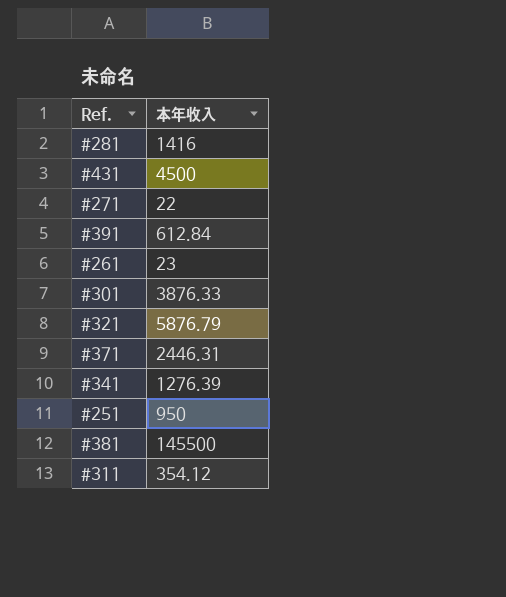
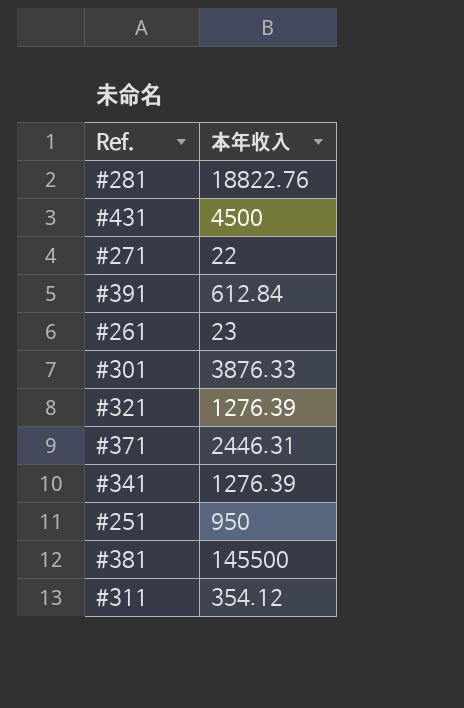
#281 | 本年收入: 1416 -> 18822.76
#321 | 本年收入: 5876.79 -> 1276.39

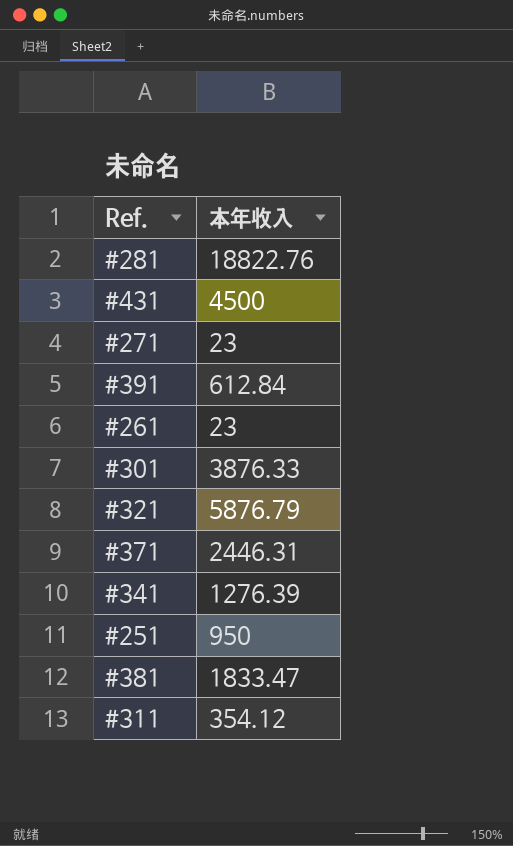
#271 | 本年收入: 22 -> 23
#321 | 本年收入: 1276.39 -> 5876.79
#381 | 本年收入: 145500 -> 1833.47

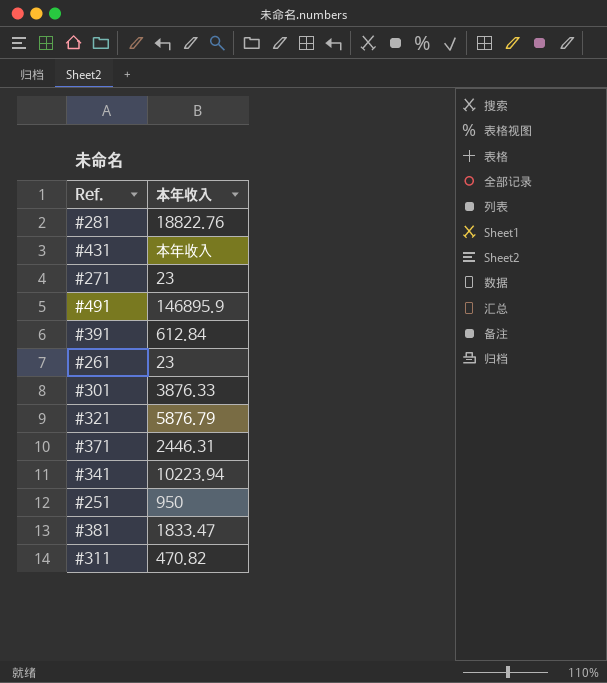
#431 | 本年收入: 4500 -> 本年收入
row #491: none -> 146895.9
#341 | 本年收入: 1276.39 -> 10223.94
#311 | 本年收入: 354.12 -> 470.82

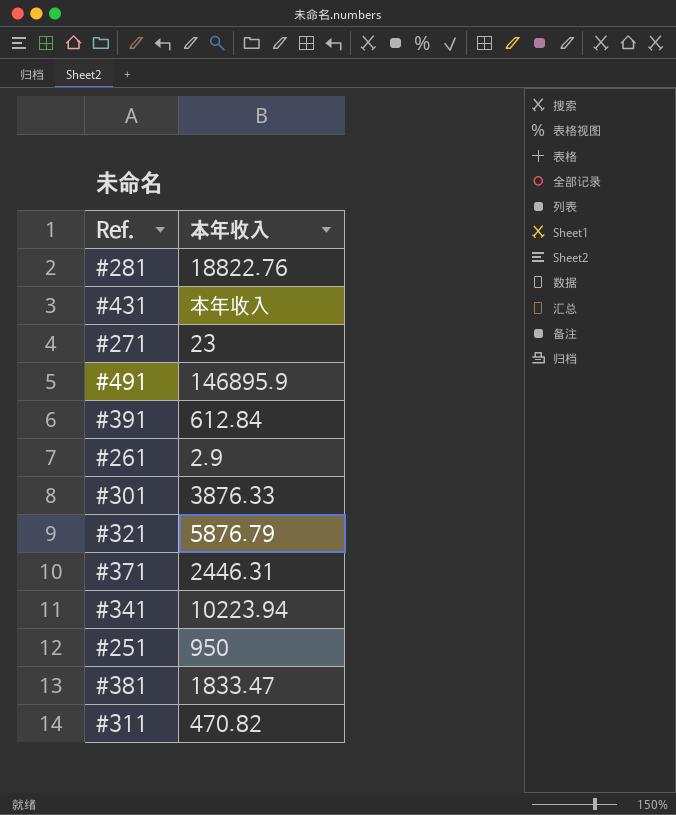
#261 | 本年收入: 23 -> 2.9

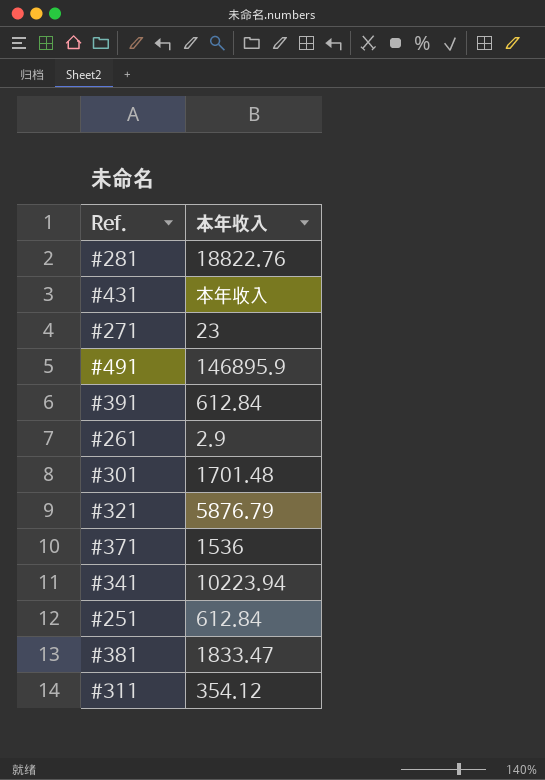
#301 | 本年收入: 3876.33 -> 1701.48
#371 | 本年收入: 2446.31 -> 1536
#251 | 本年收入: 950 -> 612.84
#311 | 本年收入: 470.82 -> 354.12

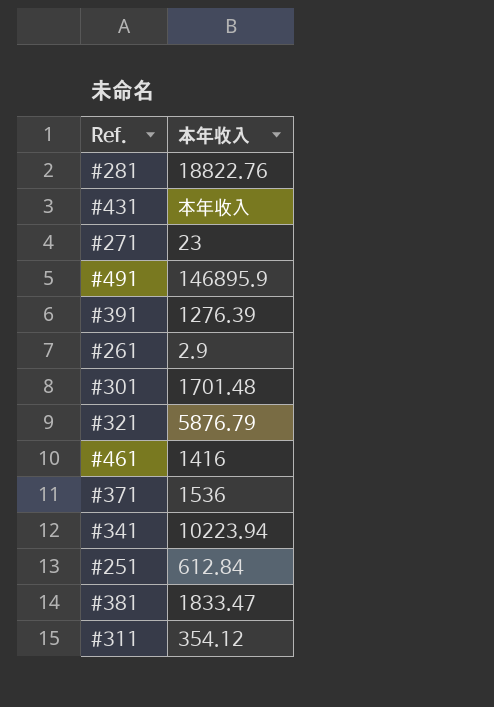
#391 | 本年收入: 612.84 -> 1276.39
row #461: none -> 1416

